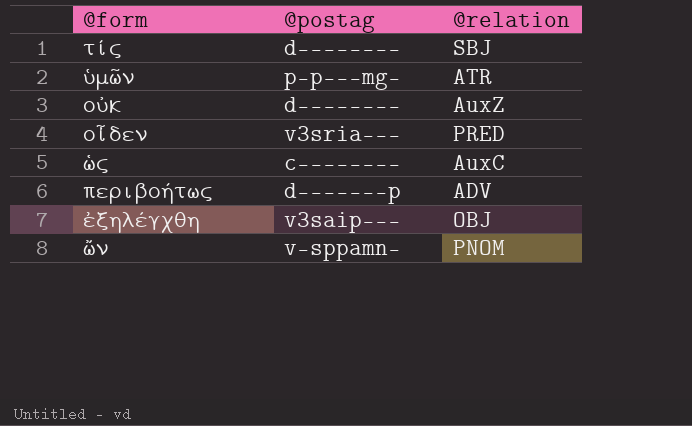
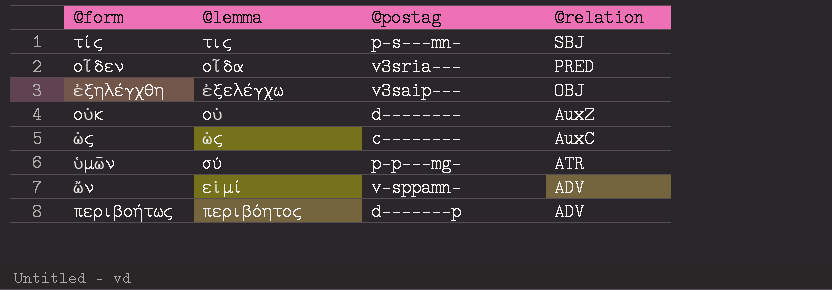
row order: none -> @relation descending
column @lemma | position: none -> 2
τίς | @postag: d-------- -> p-s---mn-
ὤν | @relation: PNOM -> ADV

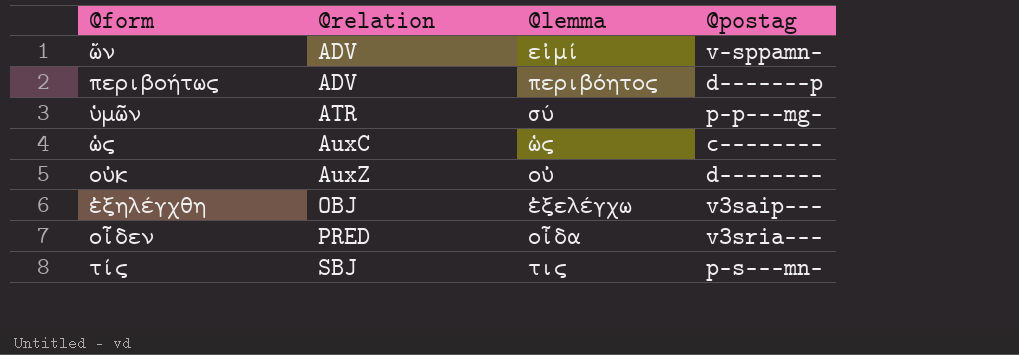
row order: @relation descending -> @relation ascending
column @relation | position: 4 -> 2

